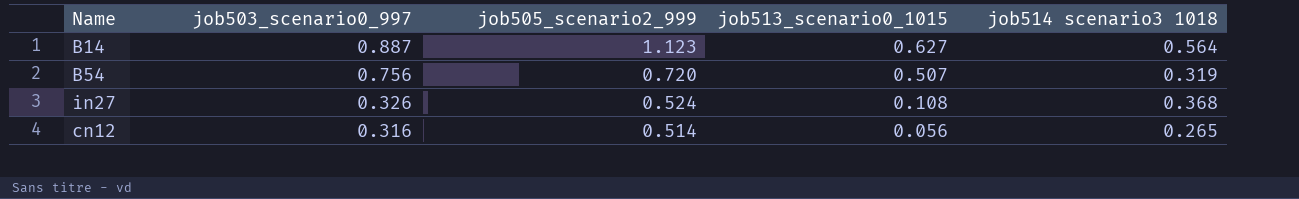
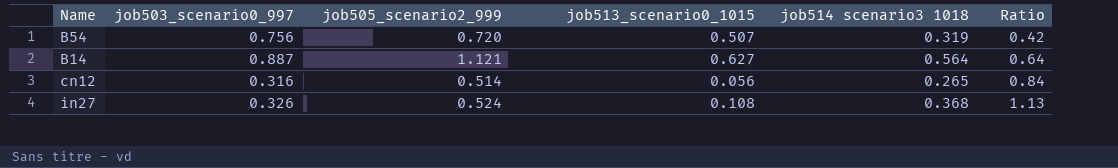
row order: job503_scenario0_997 descending -> Ratio ascending
column Ratio | formula: none -> [job514 scenario3 1018] / [job503_scenario0_997]
B14 | job505_scenario2_999: 1.123 -> 1.121

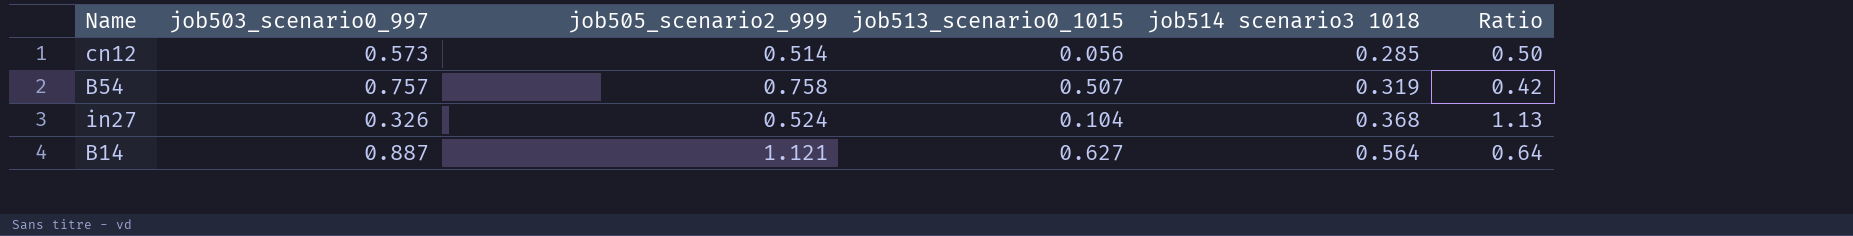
row order: Ratio ascending -> job514 scenario3 1018 ascending
cn12 | job503_scenario0_997: 0.316 -> 0.573
cn12 | job514 scenario3 1018: 0.265 -> 0.285
cn12 | Ratio: 0.84 -> 0.50
B54 | job503_scenario0_997: 0.756 -> 0.757
B54 | job505_scenario2_999: 0.720 -> 0.758
in27 | job513_scenario0_1015: 0.108 -> 0.104

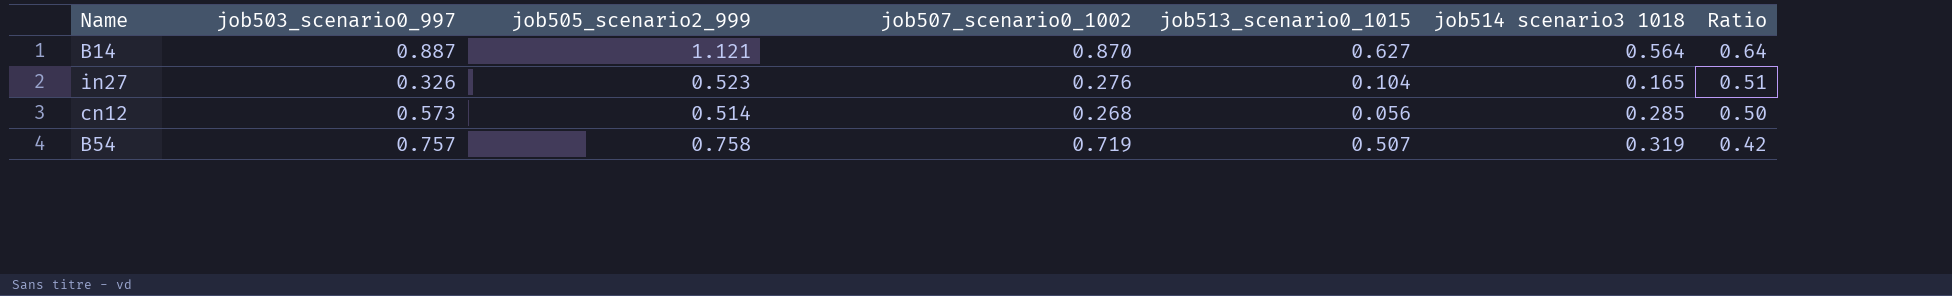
row order: job514 scenario3 1018 ascending -> Ratio descending
column job507_scenario0_1002 | position: none -> 4
in27 | job505_scenario2_999: 0.524 -> 0.523
in27 | job514 scenario3 1018: 0.368 -> 0.165
in27 | Ratio: 1.13 -> 0.51

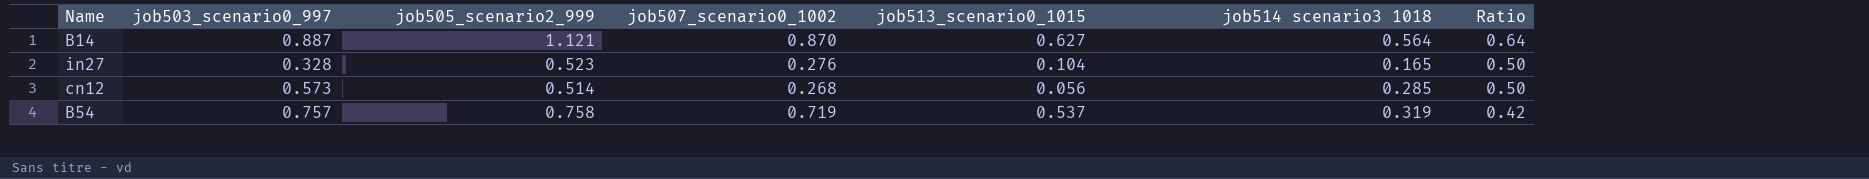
in27 | job503_scenario0_997: 0.326 -> 0.328
in27 | Ratio: 0.51 -> 0.50
B54 | job513_scenario0_1015: 0.507 -> 0.537

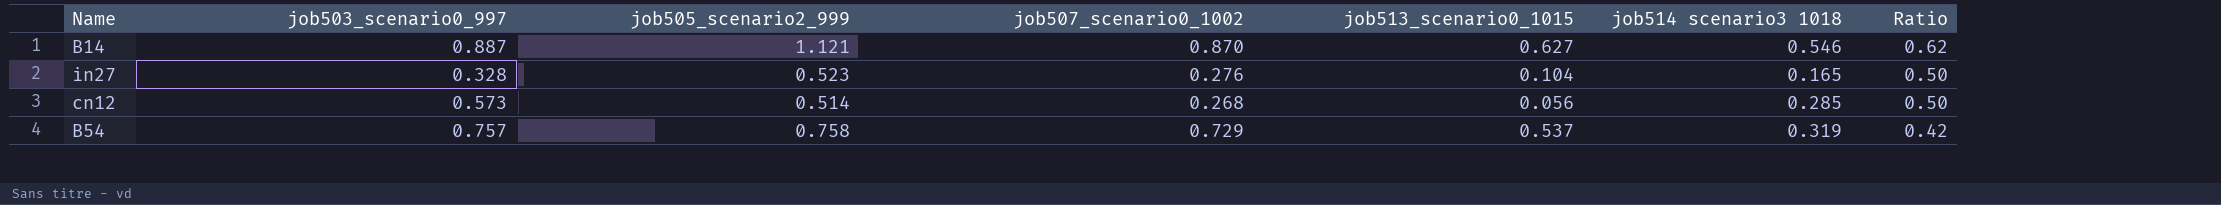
B14 | job514 scenario3 1018: 0.564 -> 0.546
B14 | Ratio: 0.64 -> 0.62
B54 | job507_scenario0_1002: 0.719 -> 0.729

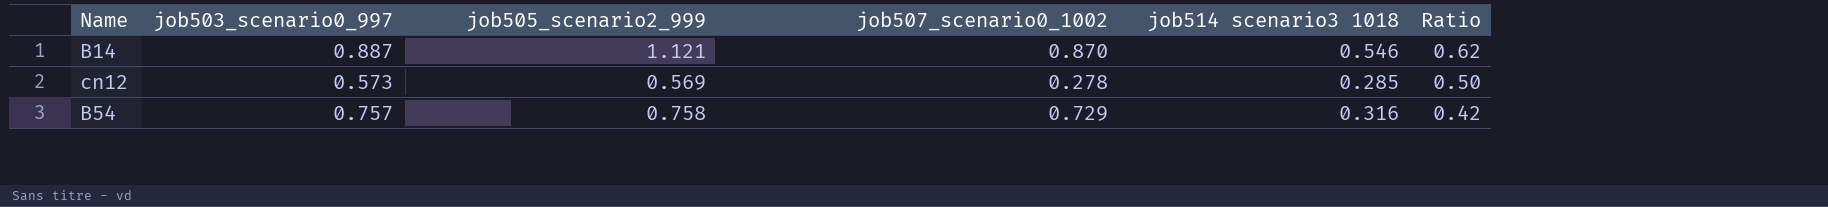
column job513_scenario0_1015 | position: 5 -> none
row in27: 0.328 | 0.523 | 0.276 | 0.104 | 0.165 | 0.50 -> none
cn12 | job505_scenario2_999: 0.514 -> 0.569
cn12 | job507_scenario0_1002: 0.268 -> 0.278
B54 | job514 scenario3 1018: 0.319 -> 0.316

